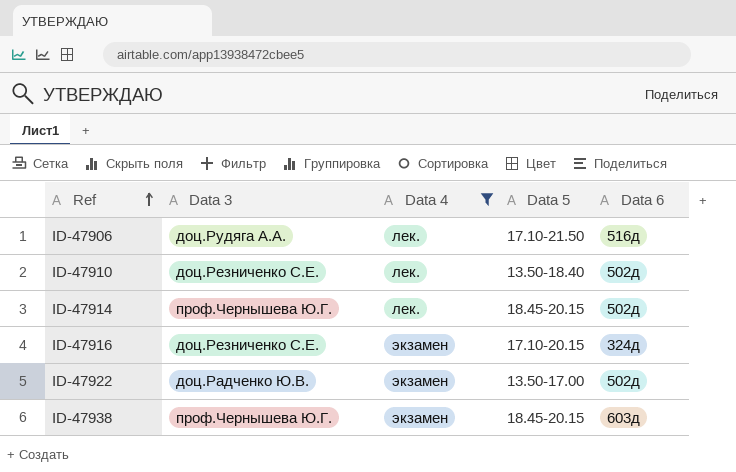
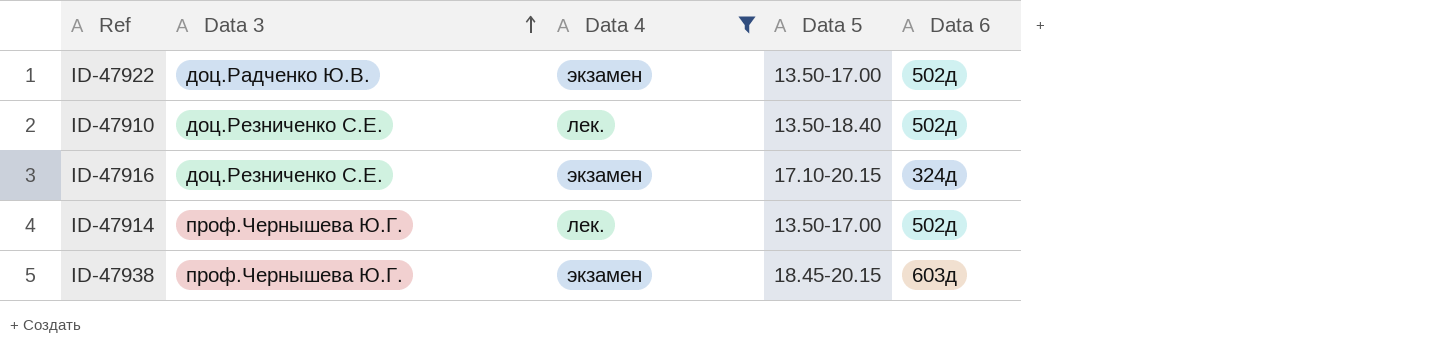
row order: Ref ascending -> Data 3 ascending
row ID-47906: доц.Рудяга А.А. | лек. | 17.10-21.50 | 516д -> none
ID-47914 | Data 5: 18.45-20.15 -> 13.50-17.00

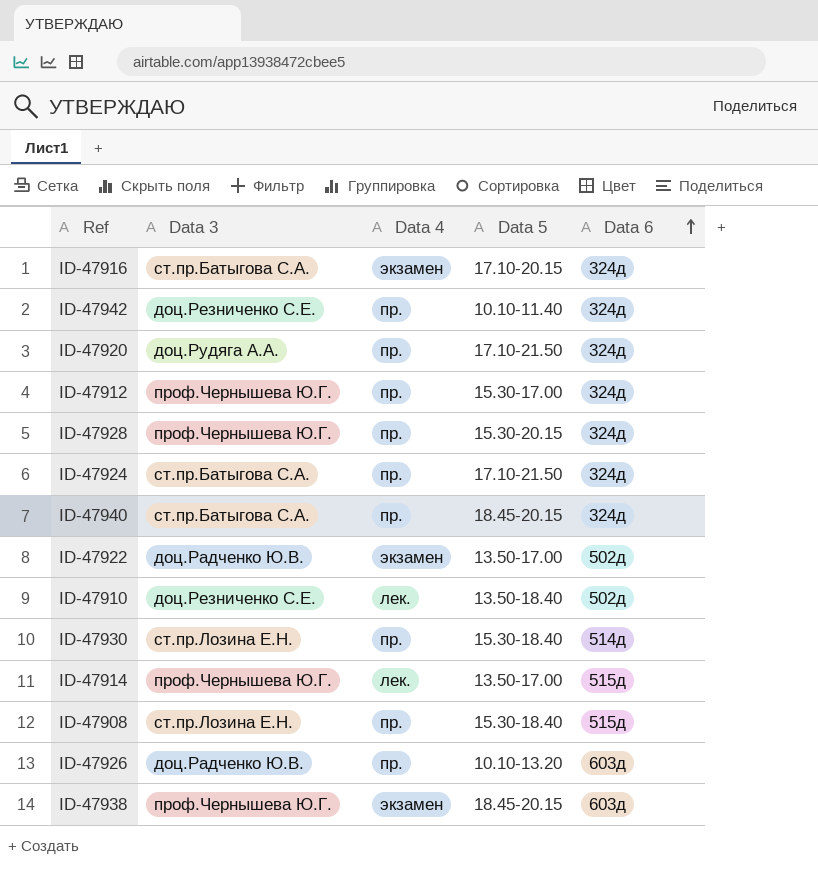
filter: Data 4 != пр. -> none
row order: Data 3 ascending -> Data 6 ascending
ID-47916 | Data 3: доц.Резниченко С.Е. -> ст.пр.Батыгова С.А.
ID-47914 | Data 6: 502д -> 515д

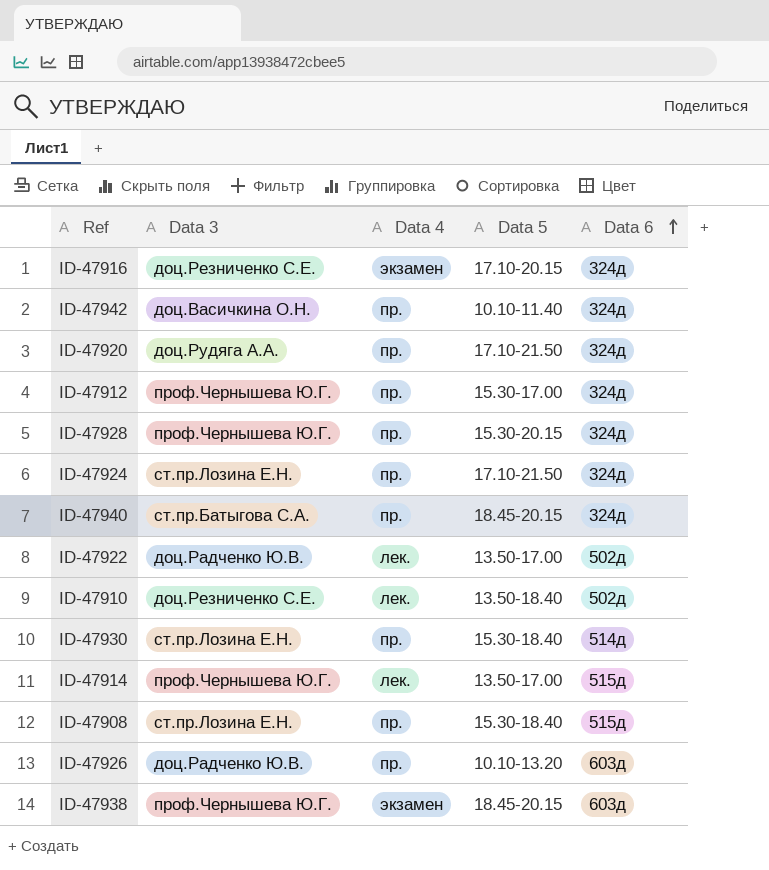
ID-47916 | Data 3: ст.пр.Батыгова С.А. -> доц.Резниченко С.Е.
ID-47942 | Data 3: доц.Резниченко С.Е. -> доц.Васичкина О.H.
ID-47924 | Data 3: ст.пр.Батыгова С.А. -> ст.пр.Лозина Е.Н.
ID-47922 | Data 4: экзамен -> лек.

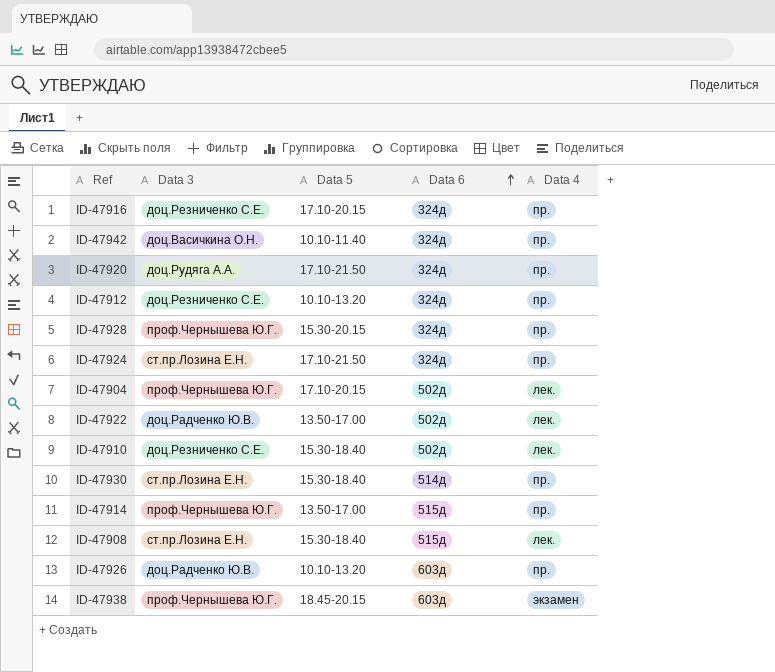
column Data 4 | position: 3 -> 5
row ID-47940: ст.пр.Батыгова С.А. | пр. | 18.45-20.15 | 324д -> none
ID-47916 | Data 4: экзамен -> пр.
ID-47912 | Data 3: проф.Чернышева Ю.Г. -> доц.Резниченко С.Е.
ID-47912 | Data 5: 15.30-17.00 -> 10.10-13.20
row ID-47904: none -> проф.Чернышева Ю.Г. | 17.10-20.15 | 502д | лек.
ID-47910 | Data 5: 13.50-18.40 -> 15.30-18.40
ID-47914 | Data 4: лек. -> пр.
ID-47908 | Data 4: пр. -> лек.

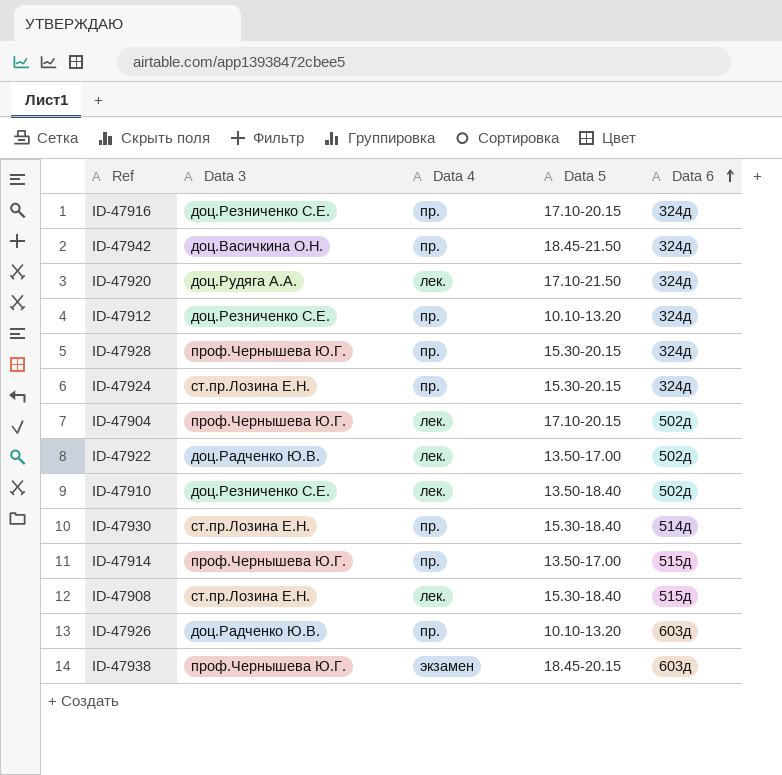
column Data 4 | position: 5 -> 3
ID-47942 | Data 5: 10.10-11.40 -> 18.45-21.50
ID-47920 | Data 4: пр. -> лек.
ID-47924 | Data 5: 17.10-21.50 -> 15.30-20.15
ID-47910 | Data 5: 15.30-18.40 -> 13.50-18.40

